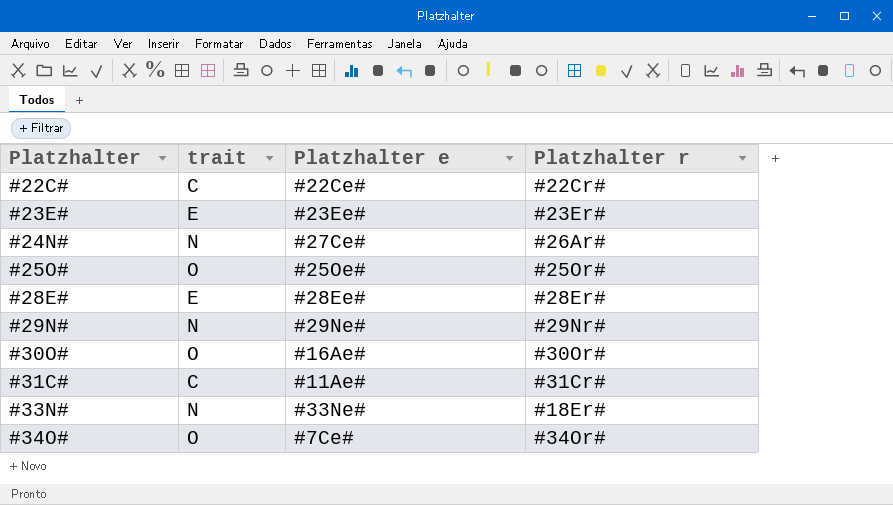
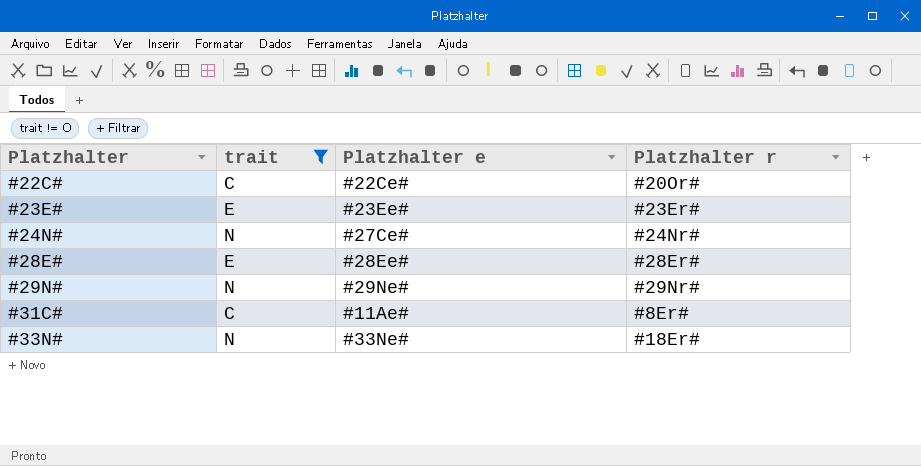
filter: none -> trait != O
#22C# | Platzhalter r: #22Cr# -> #20Or#
#24N# | Platzhalter r: #26Ar# -> #24Nr#
#31C# | Platzhalter r: #31Cr# -> #8Er#

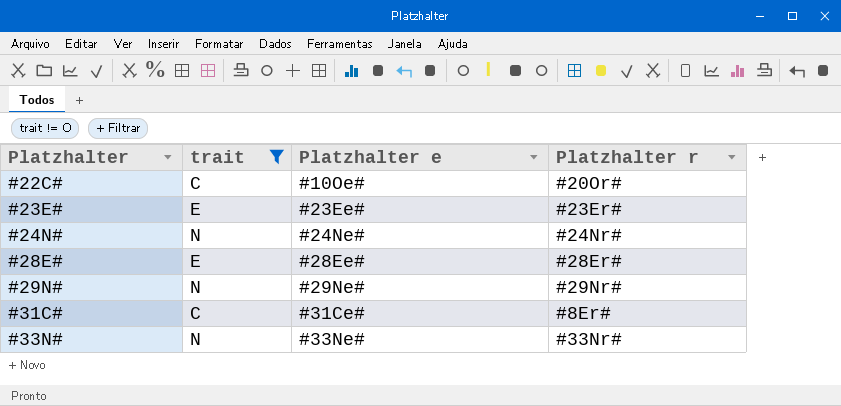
#22C# | Platzhalter e: #22Ce# -> #10Oe#
#24N# | Platzhalter e: #27Ce# -> #24Ne#
#31C# | Platzhalter e: #11Ae# -> #31Ce#
#33N# | Platzhalter r: #18Er# -> #33Nr#

